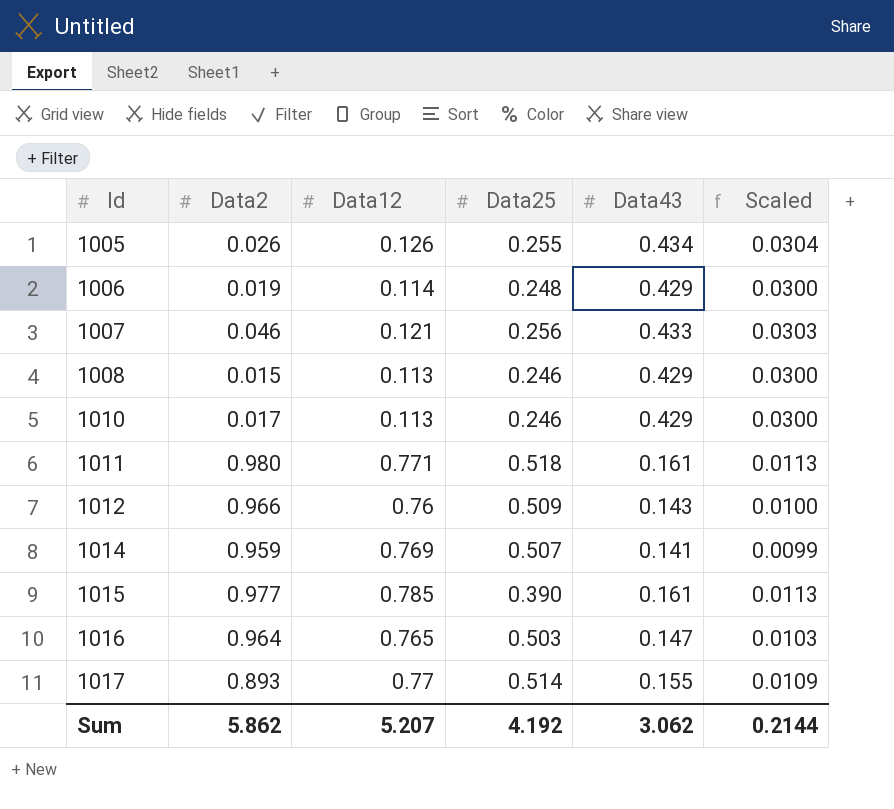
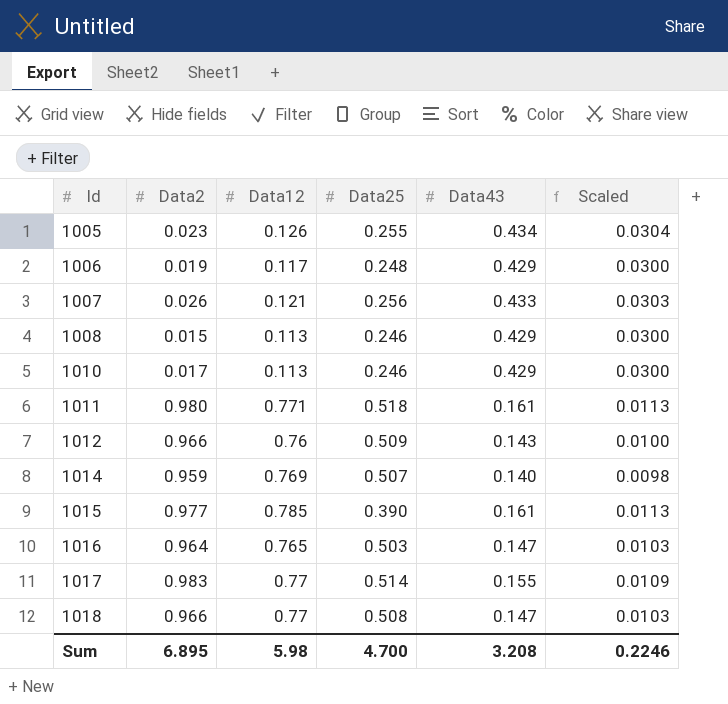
1005 | Data2: 0.026 -> 0.023
1006 | Data12: 0.114 -> 0.117
1007 | Data2: 0.046 -> 0.026
1014 | Data43: 0.141 -> 0.140
1014 | Scaled: 0.0099 -> 0.0098
1017 | Data2: 0.893 -> 0.983
row 1018: none -> 0.966 | 0.77 | 0.508 | 0.147 | 0.0103
Sum | Data2: 5.862 -> 6.895
Sum | Data12: 5.207 -> 5.98
Sum | Data25: 4.192 -> 4.700
Sum | Data43: 3.062 -> 3.208
Sum | Scaled: 0.2144 -> 0.2246

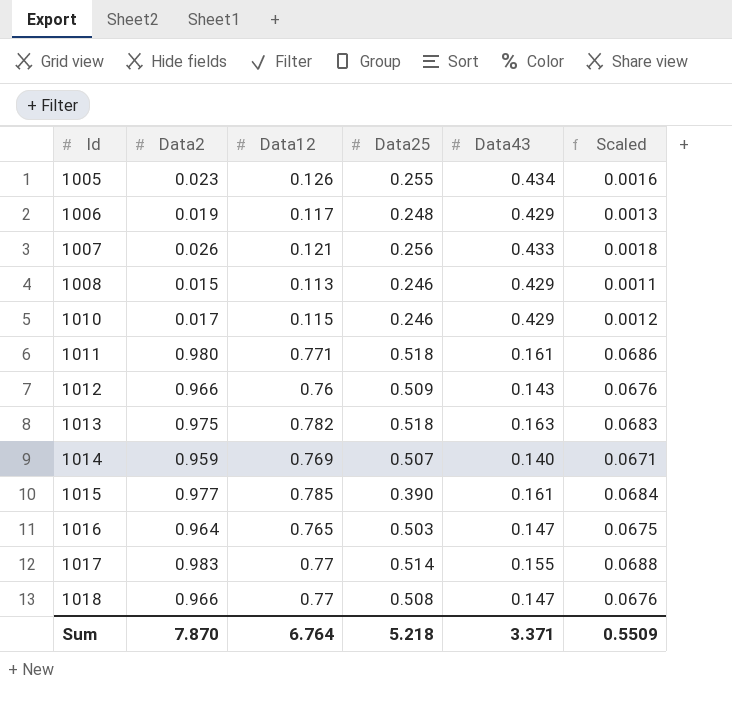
column Scaled | formula: [Data43] * 0.07 -> [Data2] * 0.07
1010 | Data12: 0.113 -> 0.115
row 1013: none -> 0.975 | 0.782 | 0.518 | 0.163 | 0.0683
Sum | Data2: 6.895 -> 7.870
Sum | Data12: 5.98 -> 6.764
Sum | Data25: 4.700 -> 5.218
Sum | Data43: 3.208 -> 3.371
Sum | Scaled: 0.2246 -> 0.5509

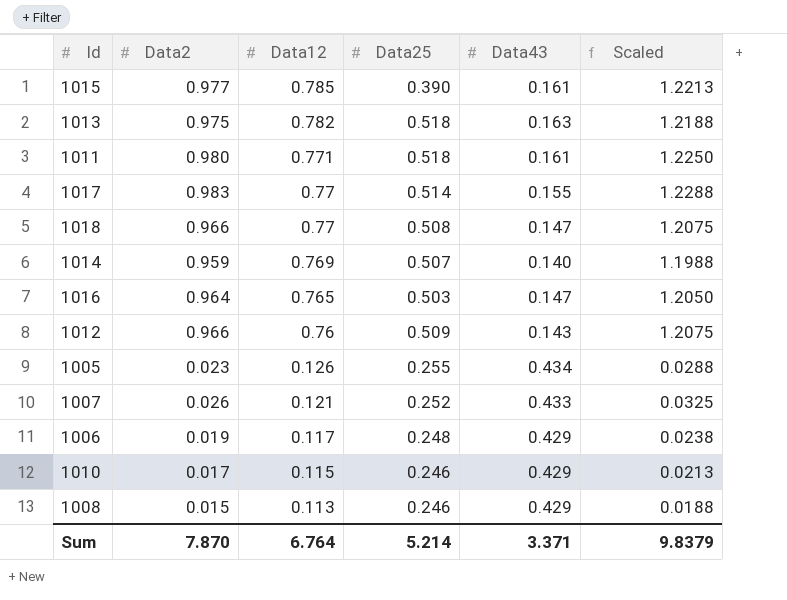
row order: Id ascending -> Data12 descending
column Scaled | formula: [Data2] * 0.07 -> [Data2] * 1.25
1007 | Data25: 0.256 -> 0.252
Sum | Data25: 5.218 -> 5.214
Sum | Scaled: 0.5509 -> 9.8379

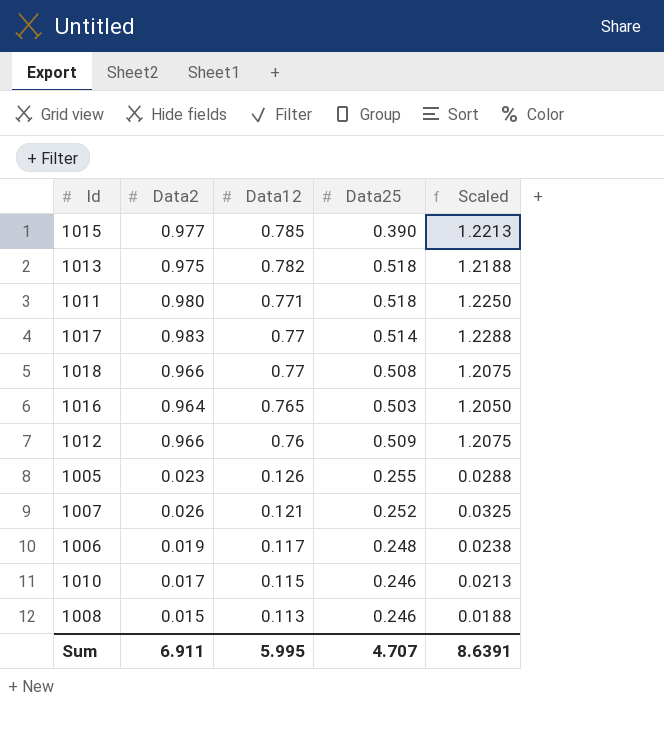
column Data43 | position: 5 -> none
row 1014: 0.959 | 0.769 | 0.507 | 0.140 | 1.1988 -> none
Sum | Data2: 7.870 -> 6.911
Sum | Data12: 6.764 -> 5.995
Sum | Data25: 5.214 -> 4.707
Sum | Scaled: 9.8379 -> 8.6391

